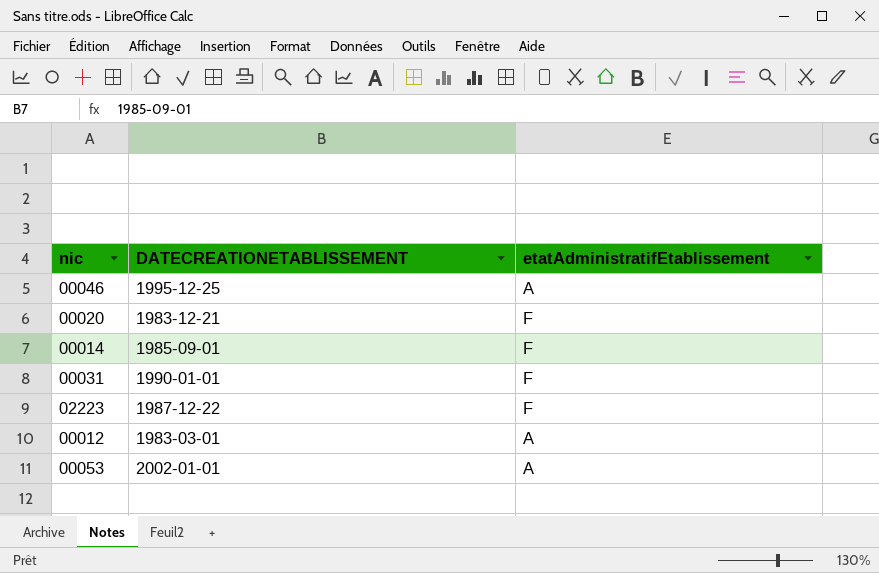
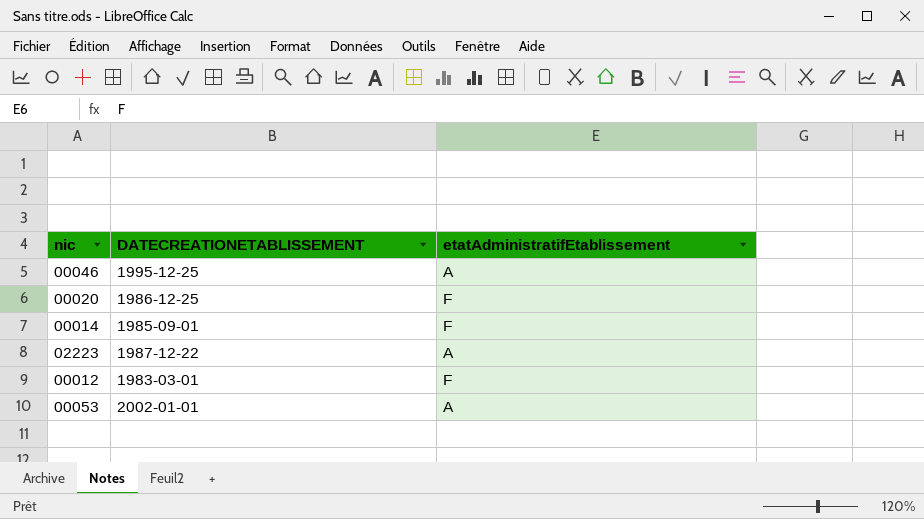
row 00031: 1990-01-01 | F -> none
00020 | DATECREATIONETABLISSEMENT: 1983-12-21 -> 1986-12-25
02223 | etatAdministratifEtablissement: F -> A
00012 | etatAdministratifEtablissement: A -> F

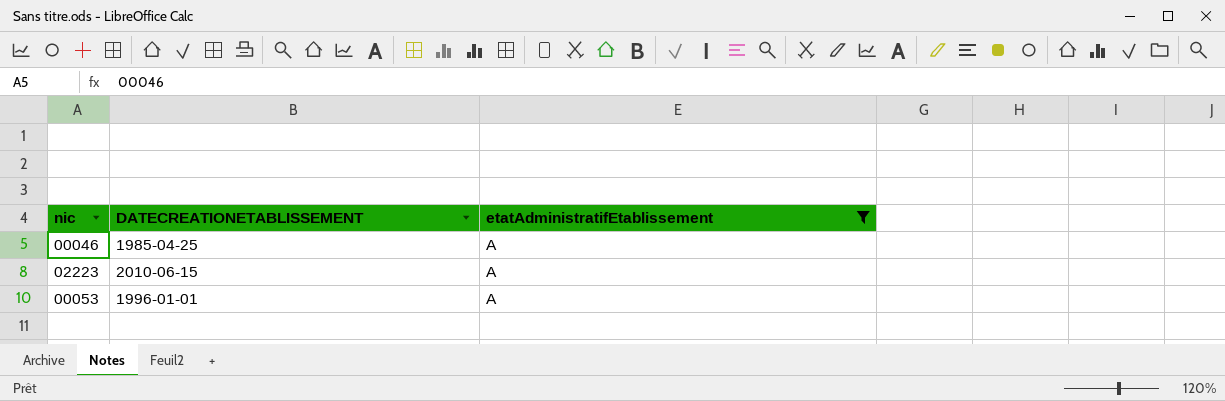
filter: none -> etatAdministratifEtablissement = A
00046 | DATECREATIONETABLISSEMENT: 1995-12-25 -> 1985-04-25
02223 | DATECREATIONETABLISSEMENT: 1987-12-22 -> 2010-06-15
00053 | DATECREATIONETABLISSEMENT: 2002-01-01 -> 1996-01-01

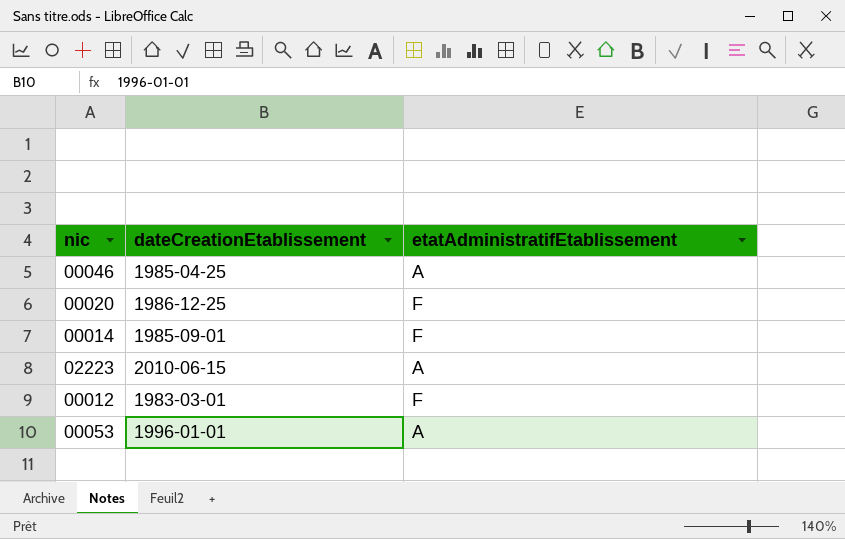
filter: etatAdministratifEtablissement = A -> none
column name: DATECREATIONETABLISSEMENT -> dateCreationEtablissement

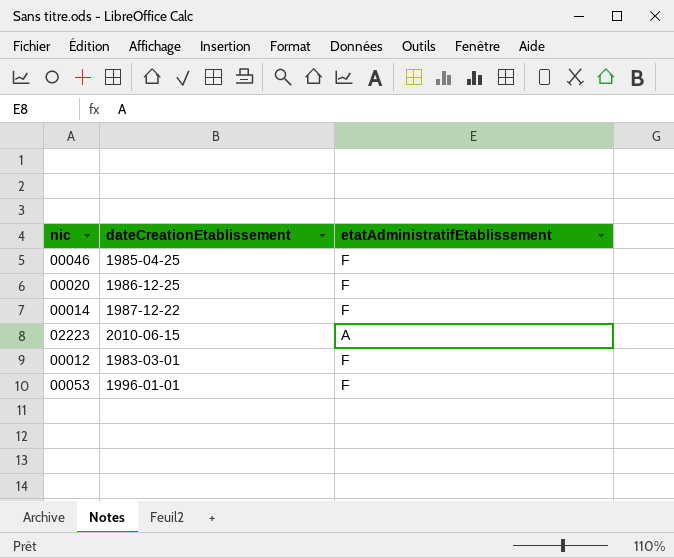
00046 | etatAdministratifEtablissement: A -> F
00014 | dateCreationEtablissement: 1985-09-01 -> 1987-12-22
00053 | etatAdministratifEtablissement: A -> F

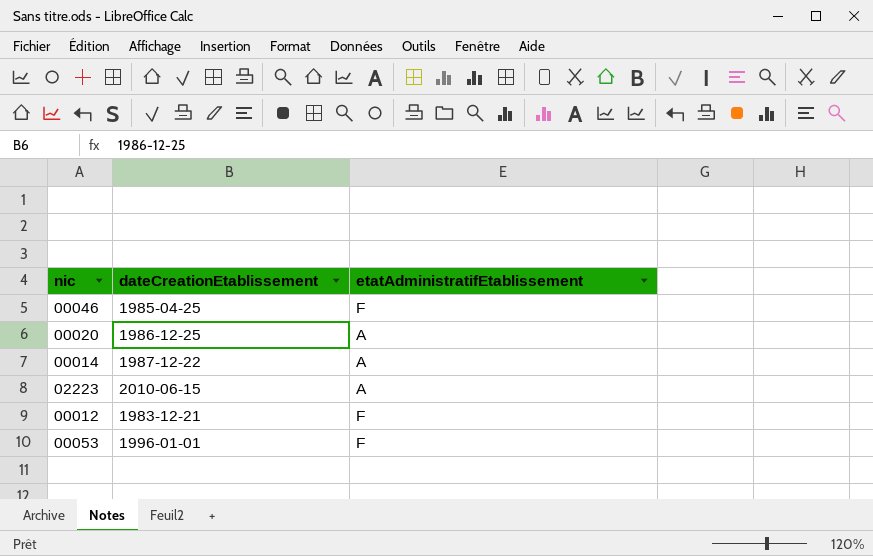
00020 | etatAdministratifEtablissement: F -> A
00014 | etatAdministratifEtablissement: F -> A
00012 | dateCreationEtablissement: 1983-03-01 -> 1983-12-21

